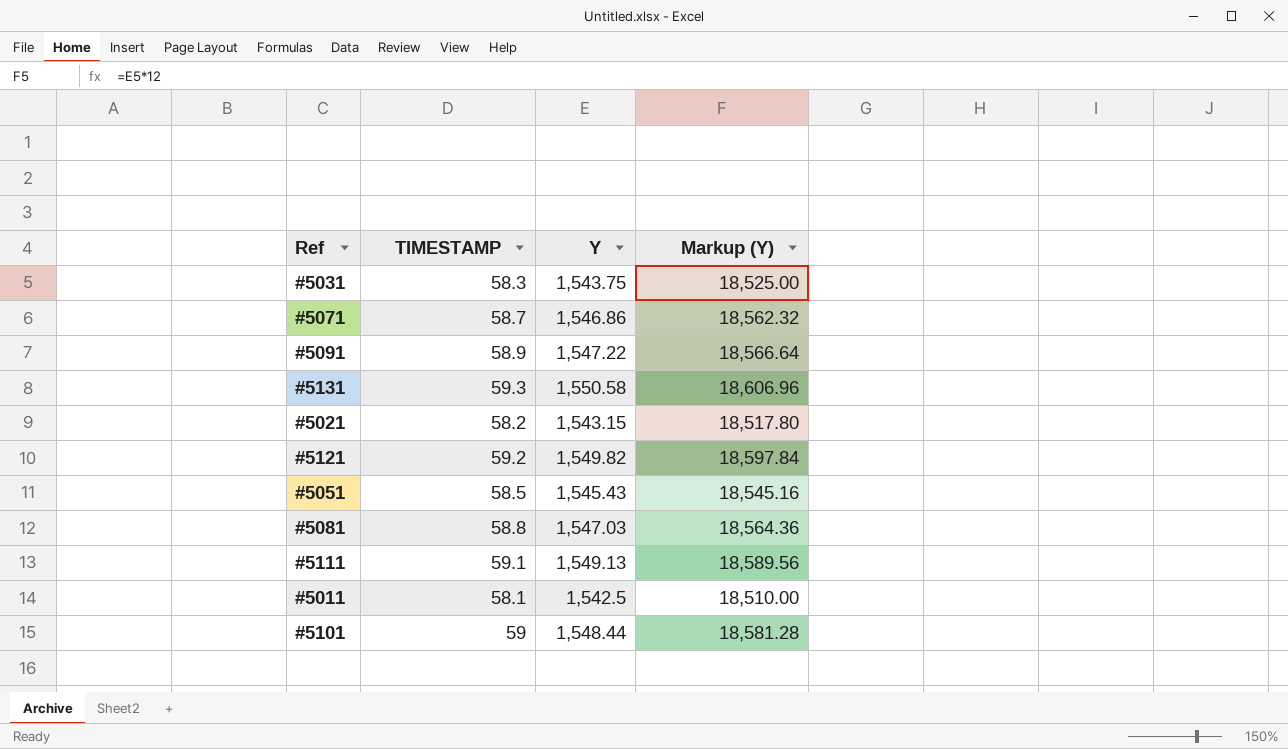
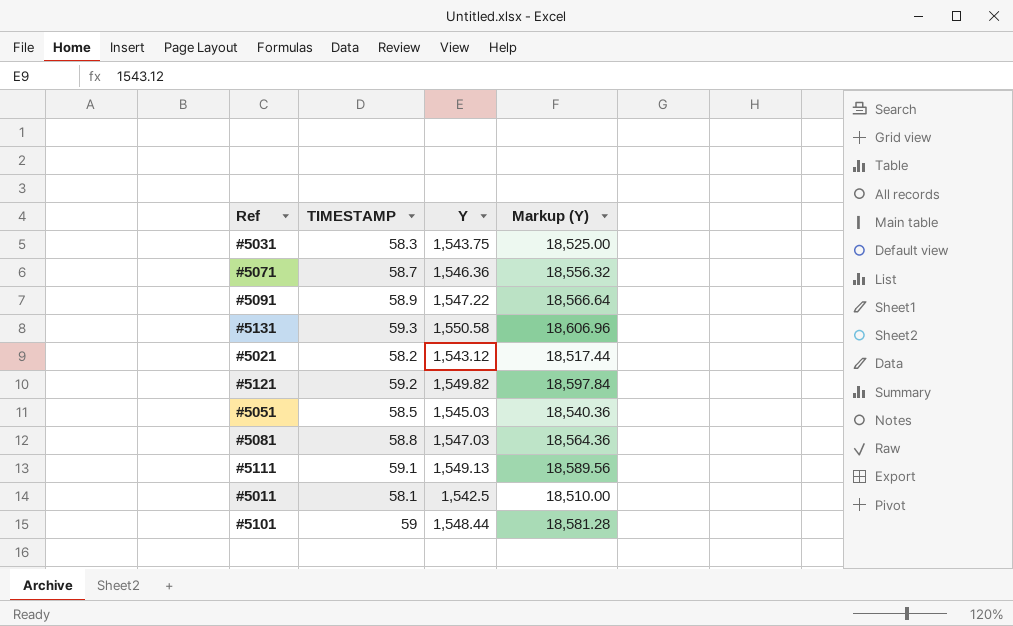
#5071 | Y: 1,546.86 -> 1,546.36
#5071 | Markup (Y): 18,562.32 -> 18,556.32
#5021 | Y: 1,543.15 -> 1,543.12
#5021 | Markup (Y): 18,517.80 -> 18,517.44
#5051 | Y: 1,545.43 -> 1,545.03
#5051 | Markup (Y): 18,545.16 -> 18,540.36

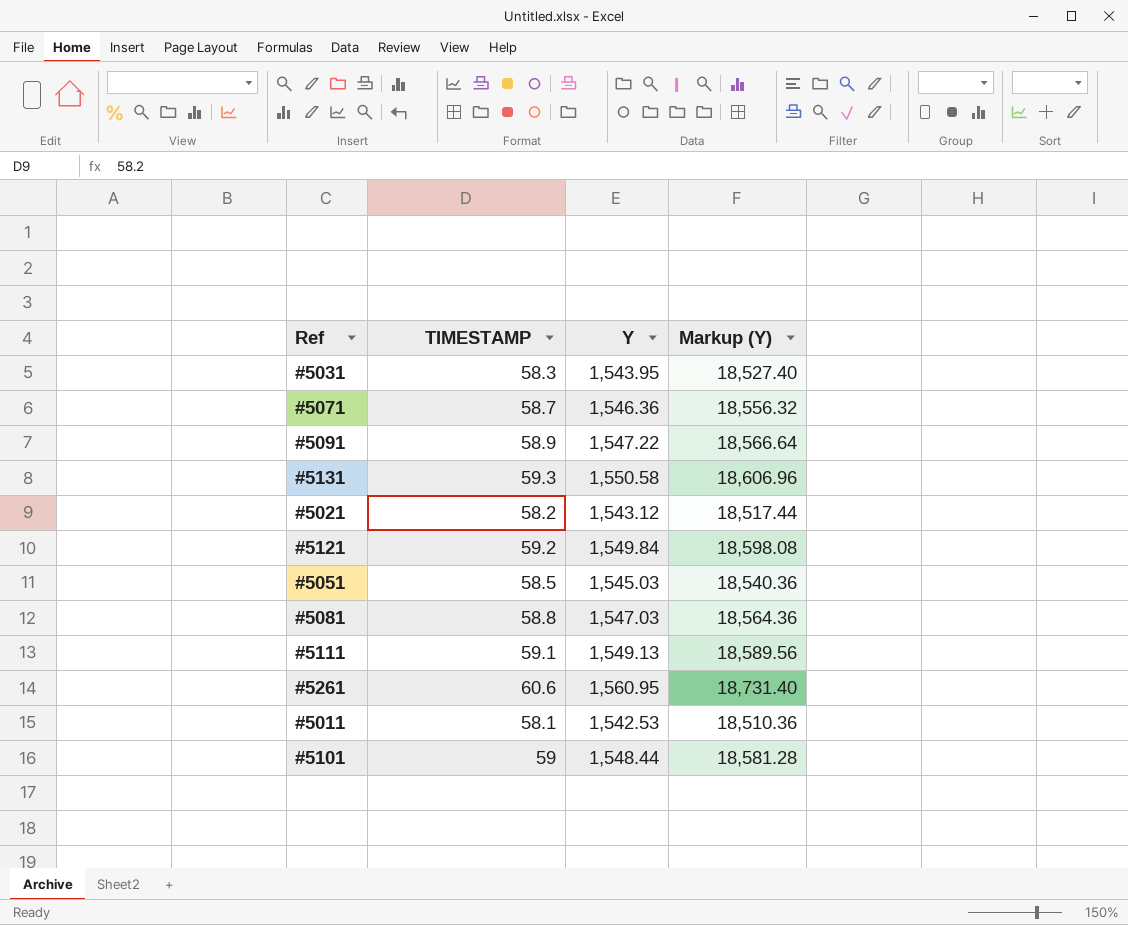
#5031 | Y: 1,543.75 -> 1,543.95
#5031 | Markup (Y): 18,525.00 -> 18,527.40
#5121 | Y: 1,549.82 -> 1,549.84
#5121 | Markup (Y): 18,597.84 -> 18,598.08
row #5261: none -> 60.6 | 1,560.95 | 18,731.40
#5011 | Y: 1,542.5 -> 1,542.53
#5011 | Markup (Y): 18,510.00 -> 18,510.36

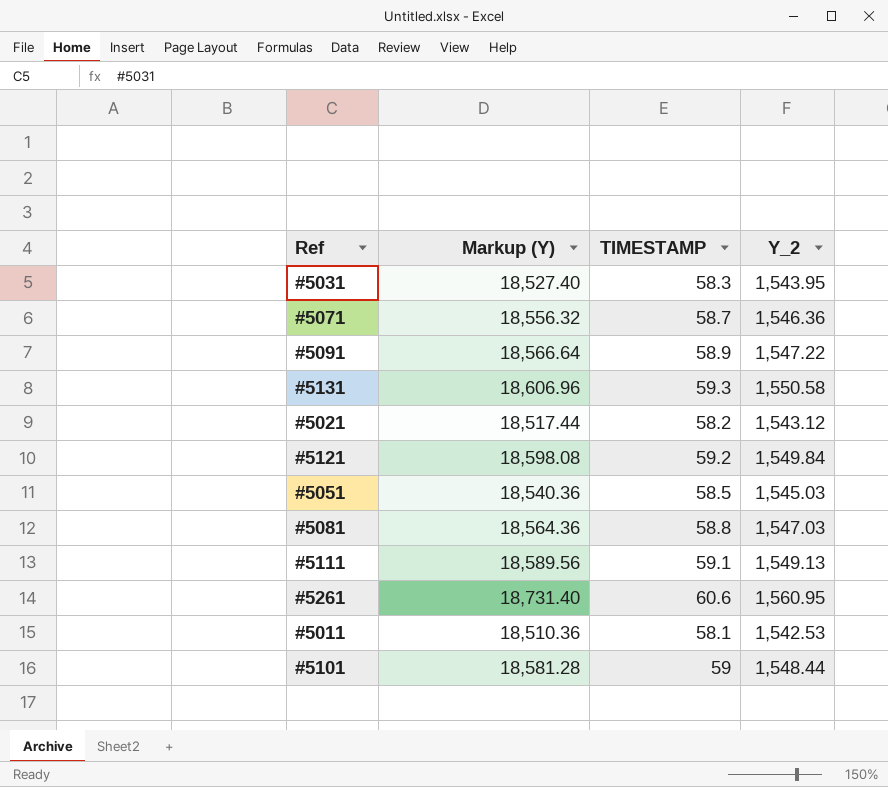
column Markup (Y) | position: 4 -> 2
column name: Y -> Y_2

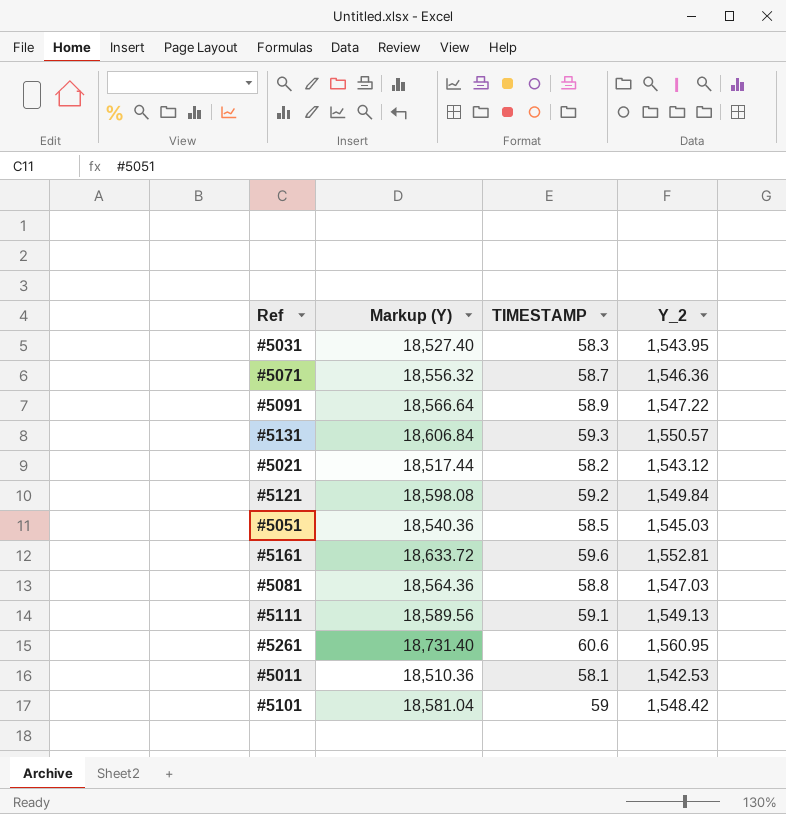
#5131 | Markup (Y): 18,606.96 -> 18,606.84
#5131 | Y_2: 1,550.58 -> 1,550.57
row #5161: none -> 18,633.72 | 59.6 | 1,552.81
#5101 | Markup (Y): 18,581.28 -> 18,581.04
#5101 | Y_2: 1,548.44 -> 1,548.42

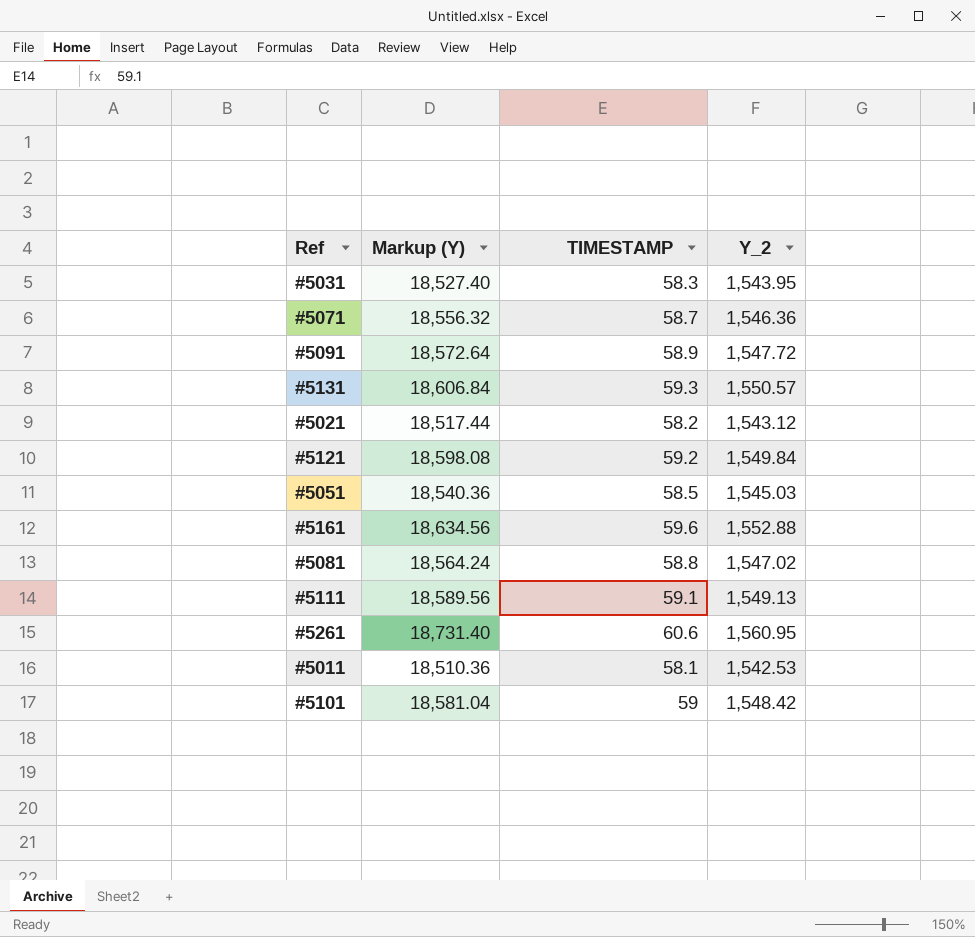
#5091 | Markup (Y): 18,566.64 -> 18,572.64
#5091 | Y_2: 1,547.22 -> 1,547.72
#5161 | Markup (Y): 18,633.72 -> 18,634.56
#5161 | Y_2: 1,552.81 -> 1,552.88
#5081 | Markup (Y): 18,564.36 -> 18,564.24
#5081 | Y_2: 1,547.03 -> 1,547.02

